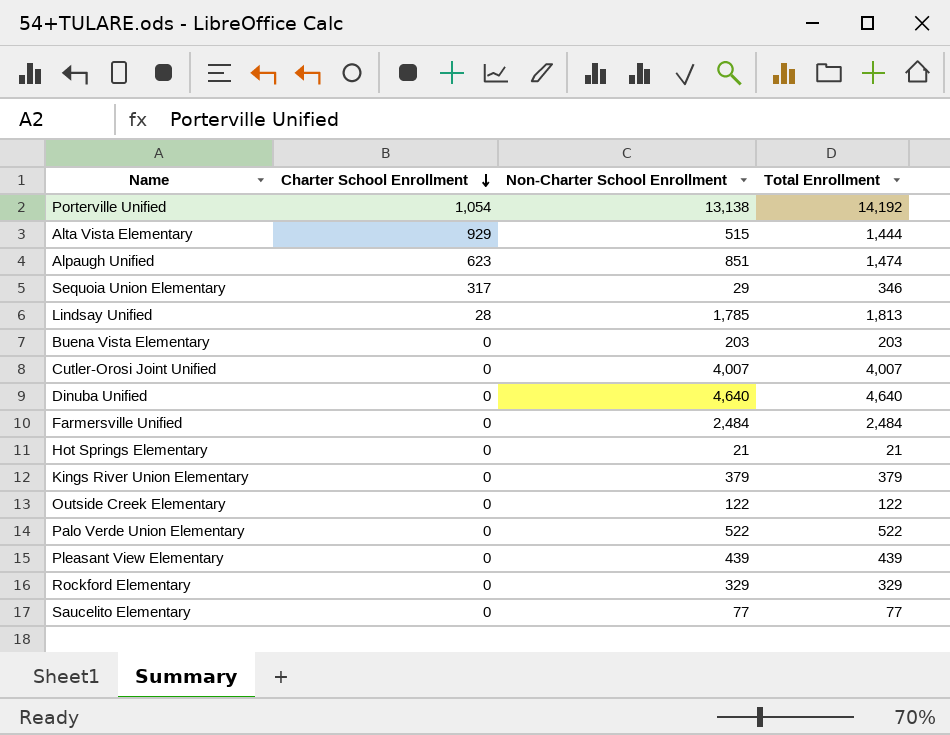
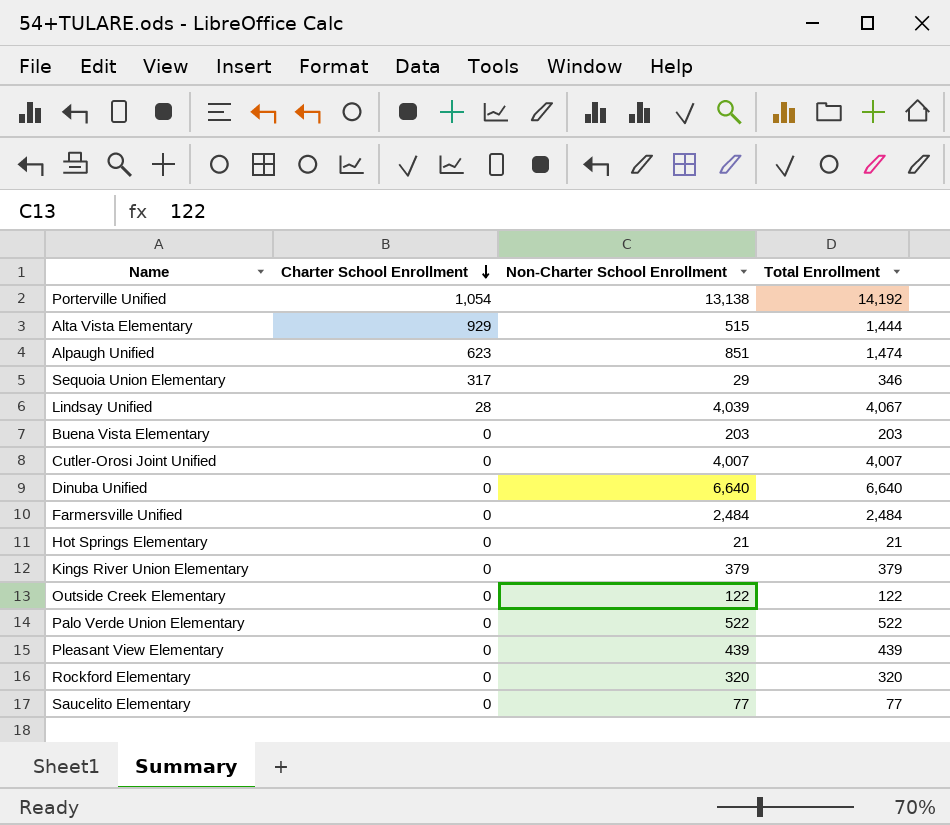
Lindsay Unified | Non-Charter School Enrollment: 1,785 -> 4,039
Lindsay Unified | Total Enrollment: 1,813 -> 4,067
Dinuba Unified | Non-Charter School Enrollment: 4,640 -> 6,640
Dinuba Unified | Total Enrollment: 4,640 -> 6,640
Rockford Elementary | Non-Charter School Enrollment: 329 -> 320
Rockford Elementary | Total Enrollment: 329 -> 320

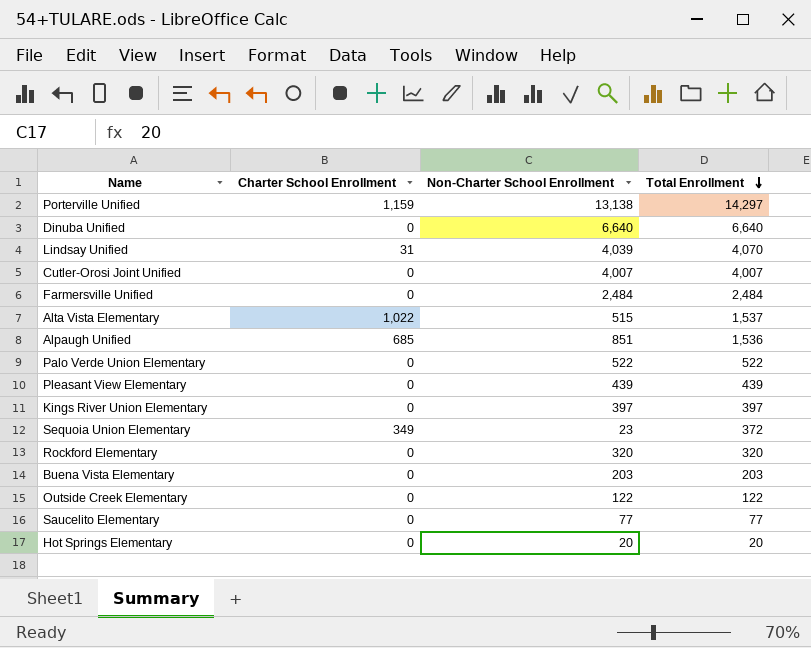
row order: Charter School Enrollment descending -> Total Enrollment descending
Porterville Unified | Charter School Enrollment: 1,054 -> 1,159
Porterville Unified | Total Enrollment: 14,192 -> 14,297
Lindsay Unified | Charter School Enrollment: 28 -> 31
Lindsay Unified | Total Enrollment: 4,067 -> 4,070
Alta Vista Elementary | Charter School Enrollment: 929 -> 1,022
Alta Vista Elementary | Total Enrollment: 1,444 -> 1,537
Alpaugh Unified | Charter School Enrollment: 623 -> 685
Alpaugh Unified | Total Enrollment: 1,474 -> 1,536
Kings River Union Elementary | Non-Charter School Enrollment: 379 -> 397
Kings River Union Elementary | Total Enrollment: 379 -> 397
Sequoia Union Elementary | Charter School Enrollment: 317 -> 349
Sequoia Union Elementary | Non-Charter School Enrollment: 29 -> 23
Sequoia Union Elementary | Total Enrollment: 346 -> 372
Hot Springs Elementary | Non-Charter School Enrollment: 21 -> 20
Hot Springs Elementary | Total Enrollment: 21 -> 20

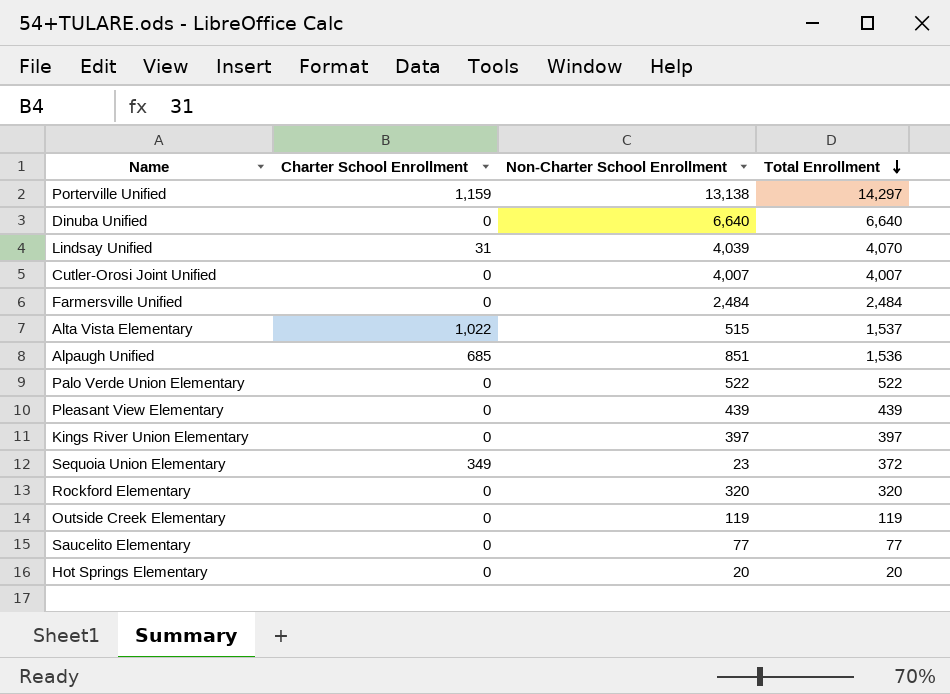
row Buena Vista Elementary: 0 | 203 | 203 -> none
Outside Creek Elementary | Non-Charter School Enrollment: 122 -> 119
Outside Creek Elementary | Total Enrollment: 122 -> 119

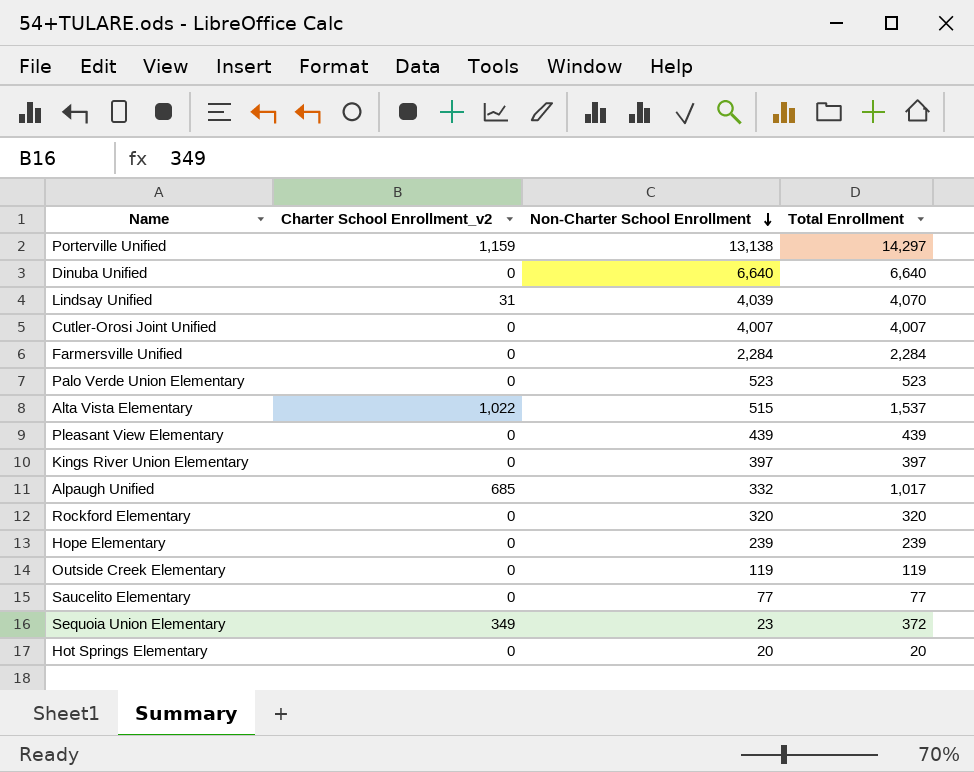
row order: Total Enrollment descending -> Non-Charter School Enrollment descending
column name: Charter School Enrollment -> Charter School Enrollment_v2
Farmersville Unified | Non-Charter School Enrollment: 2,484 -> 2,284
Farmersville Unified | Total Enrollment: 2,484 -> 2,284
Palo Verde Union Elementary | Non-Charter School Enrollment: 522 -> 523
Palo Verde Union Elementary | Total Enrollment: 522 -> 523
Alpaugh Unified | Non-Charter School Enrollment: 851 -> 332
Alpaugh Unified | Total Enrollment: 1,536 -> 1,017
row Hope Elementary: none -> 0 | 239 | 239

